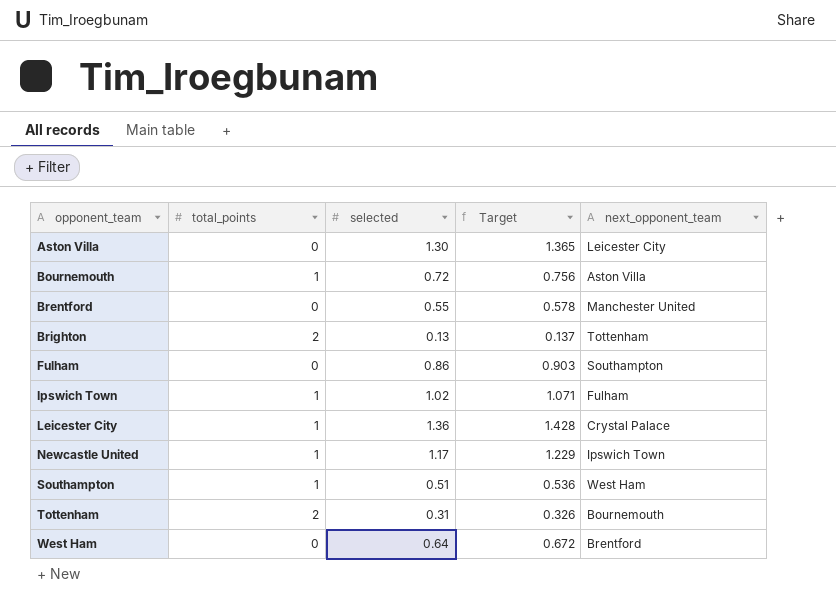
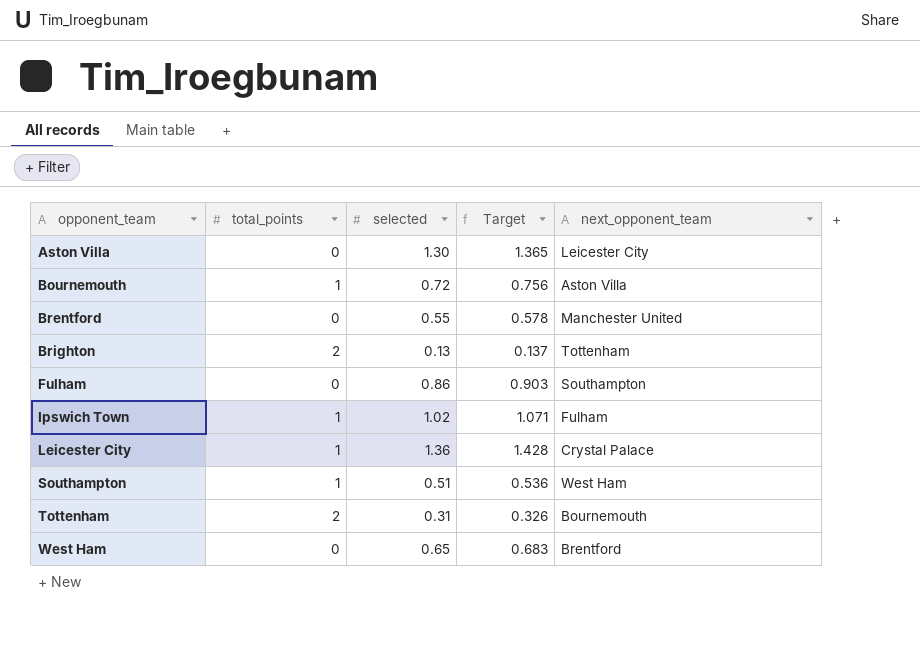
row Newcastle United: 1 | 1.17 | 1.229 | Ipswich Town -> none
West Ham | selected: 0.64 -> 0.65
West Ham | Target: 0.672 -> 0.683

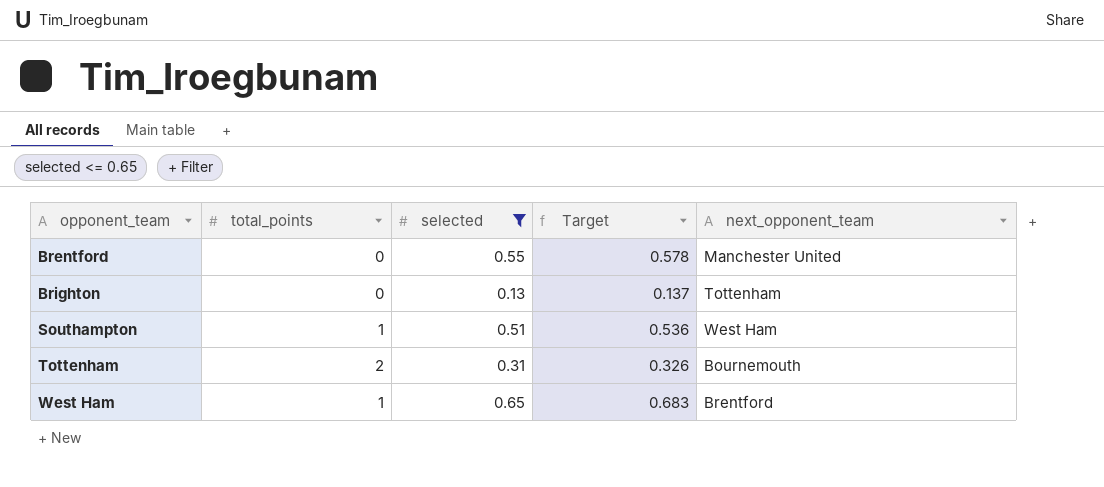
filter: none -> selected <= 0.65
Brighton | total_points: 2 -> 0
West Ham | total_points: 0 -> 1

